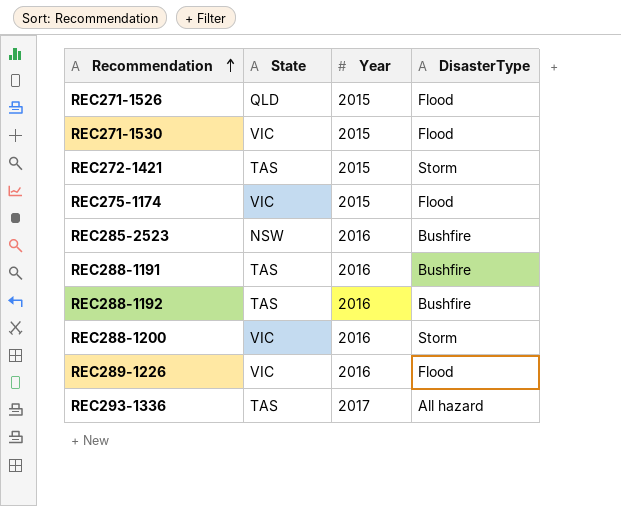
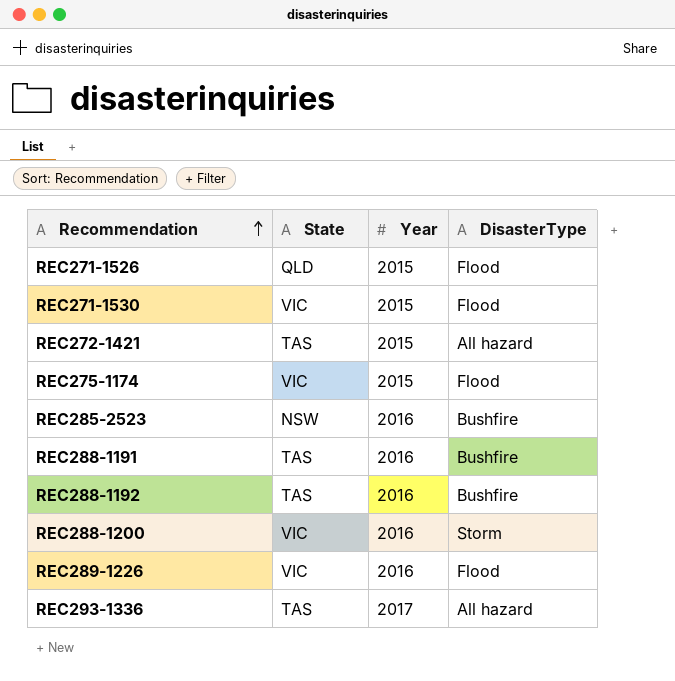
REC272-1421 | DisasterType: Storm -> All hazard

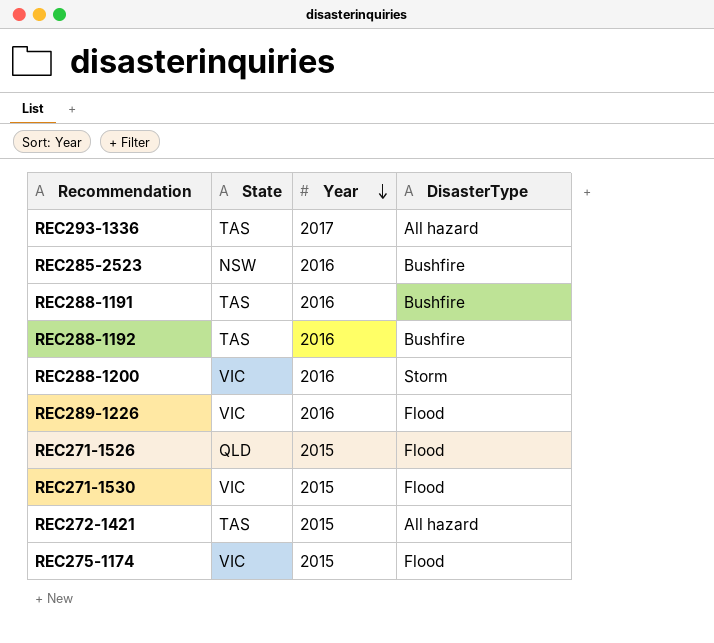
row order: Recommendation ascending -> Year descending

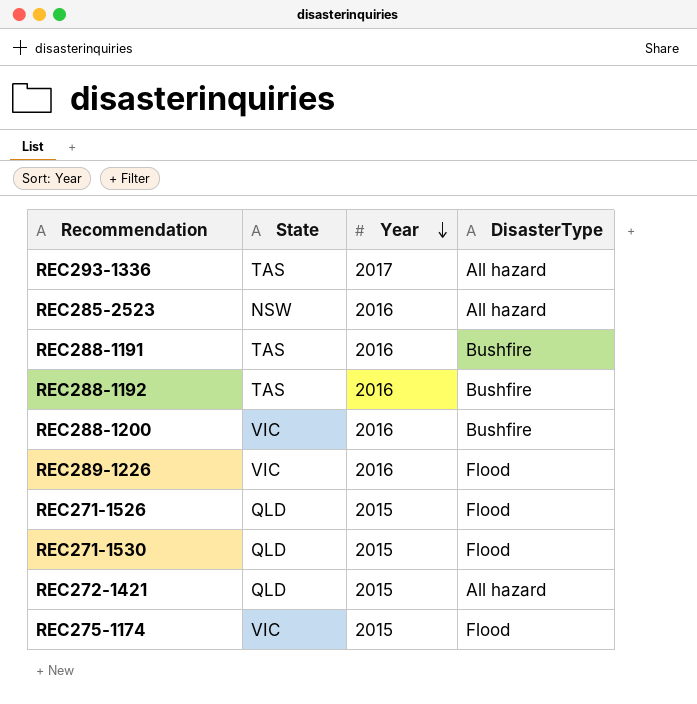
REC285-2523 | DisasterType: Bushfire -> All hazard
REC288-1200 | DisasterType: Storm -> Bushfire
REC271-1530 | State: VIC -> QLD
REC272-1421 | State: TAS -> QLD

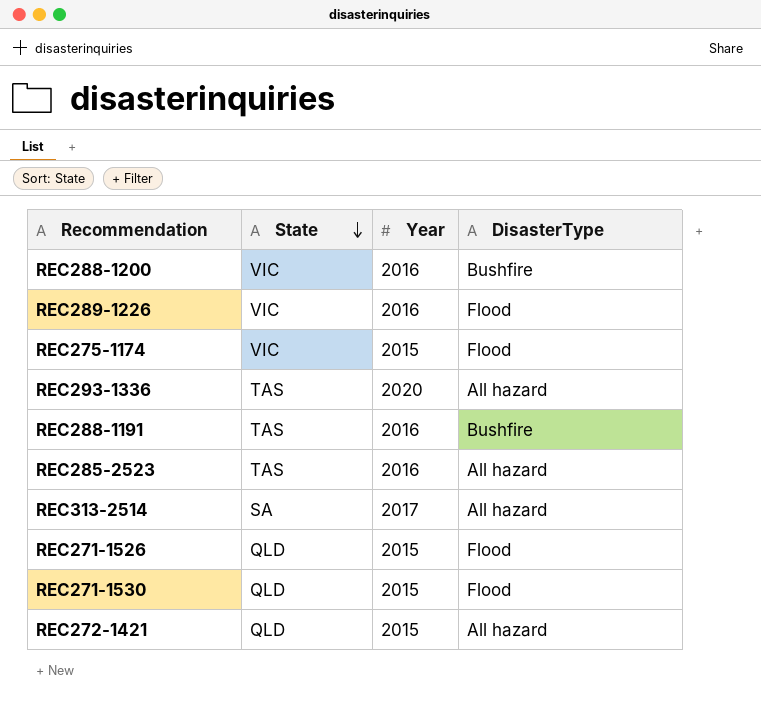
row order: Year descending -> State descending
row REC288-1192: TAS | 2016 | Bushfire -> none
REC293-1336 | Year: 2017 -> 2020
REC285-2523 | State: NSW -> TAS
row REC313-2514: none -> SA | 2017 | All hazard

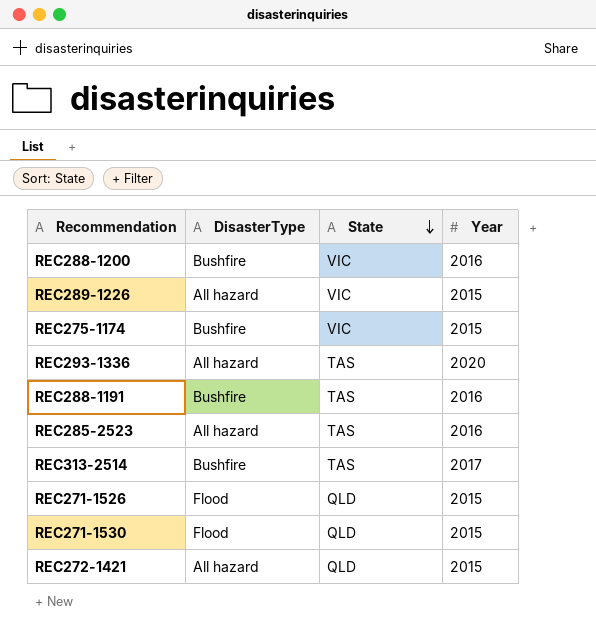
column DisasterType | position: 4 -> 2
REC289-1226 | DisasterType: Flood -> All hazard
REC289-1226 | Year: 2016 -> 2015
REC275-1174 | DisasterType: Flood -> Bushfire
REC313-2514 | DisasterType: All hazard -> Bushfire
REC313-2514 | State: SA -> TAS

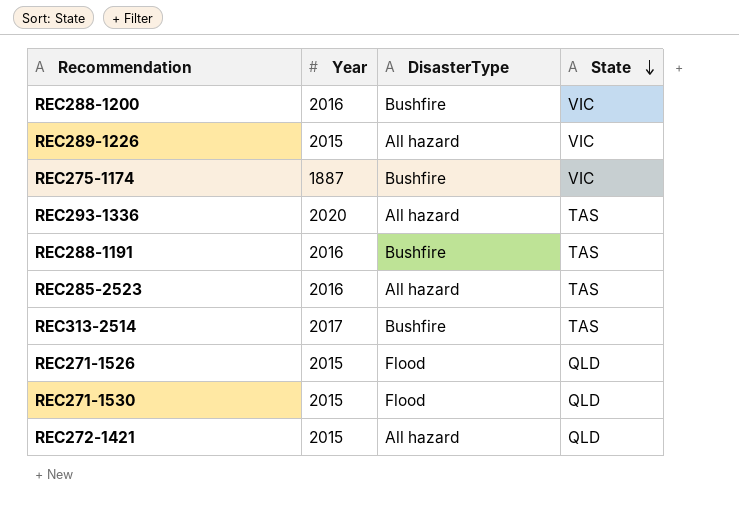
column Year | position: 4 -> 2
REC275-1174 | Year: 2015 -> 1887

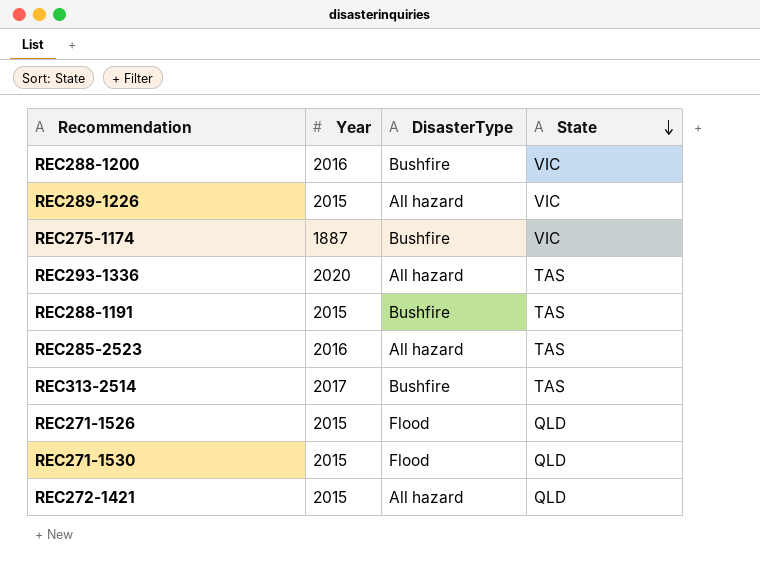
REC288-1191 | Year: 2016 -> 2015

